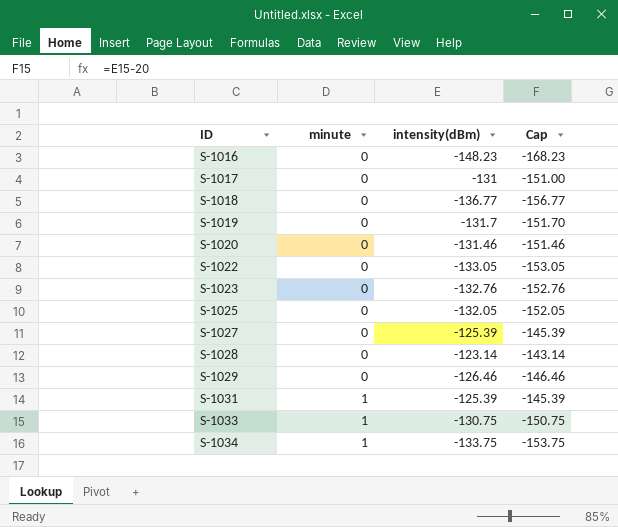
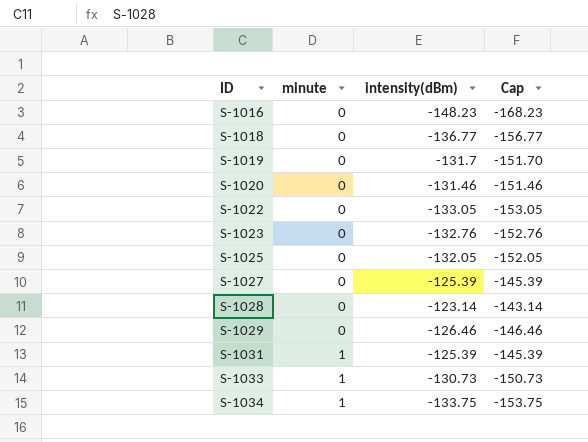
row S-1017: 0 | -131 | -151.00 -> none
S-1033 | intensity(dBm): -130.75 -> -130.73
S-1033 | Cap: -150.75 -> -150.73

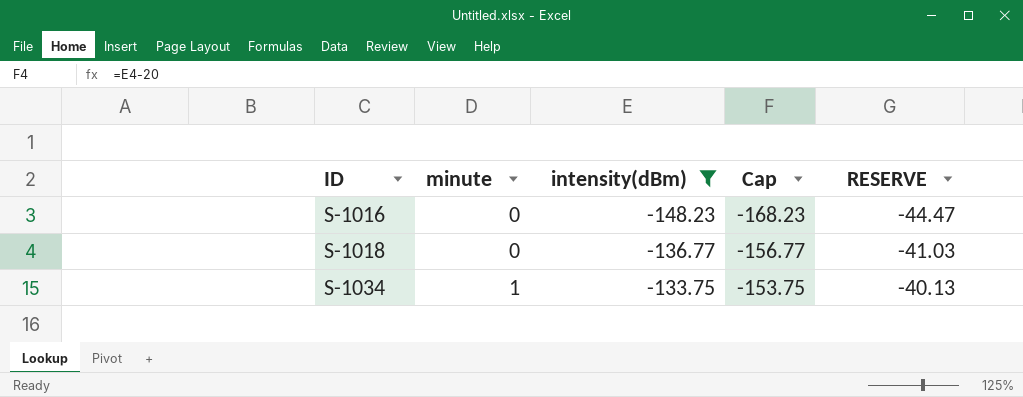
filter: none -> intensity(dBm) <= -133.75
column RESERVE | formula: none -> [intensity(dBm)] * 0.3

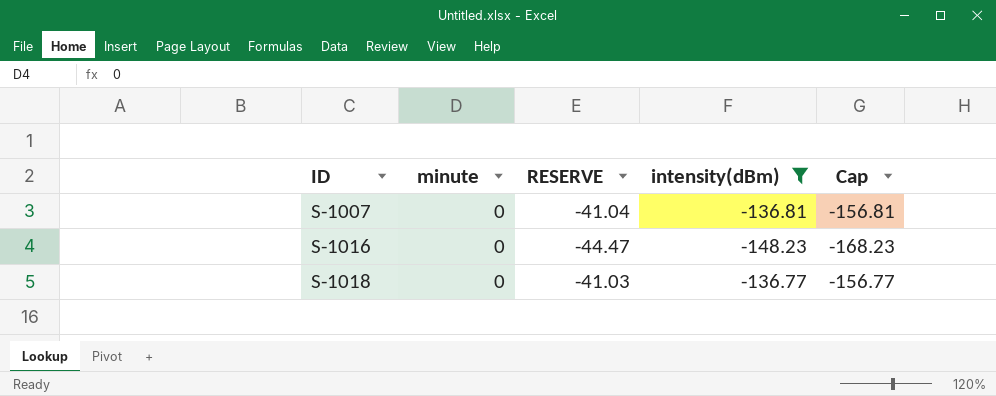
column RESERVE | position: 5 -> 3
row S-1034: 1 | -133.75 | -153.75 | -40.13 -> none
row S-1007: none -> 0 | -41.04 | -136.81 | -156.81

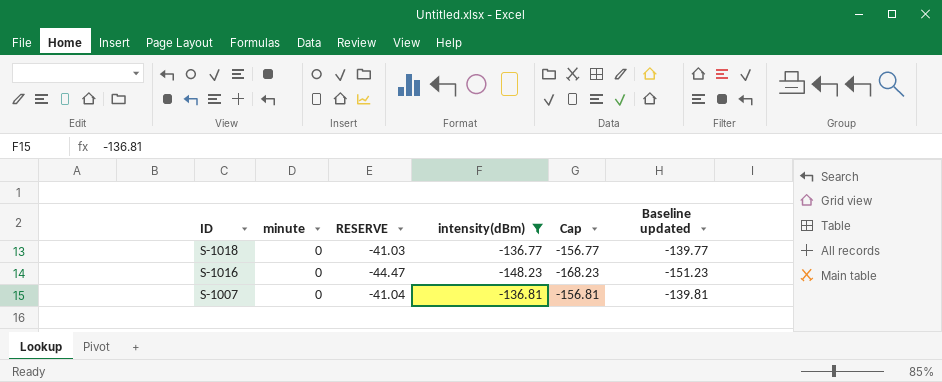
row order: ID ascending -> ID descending
column Baseline updated | formula: none -> [intensity(dBm)] - 3

